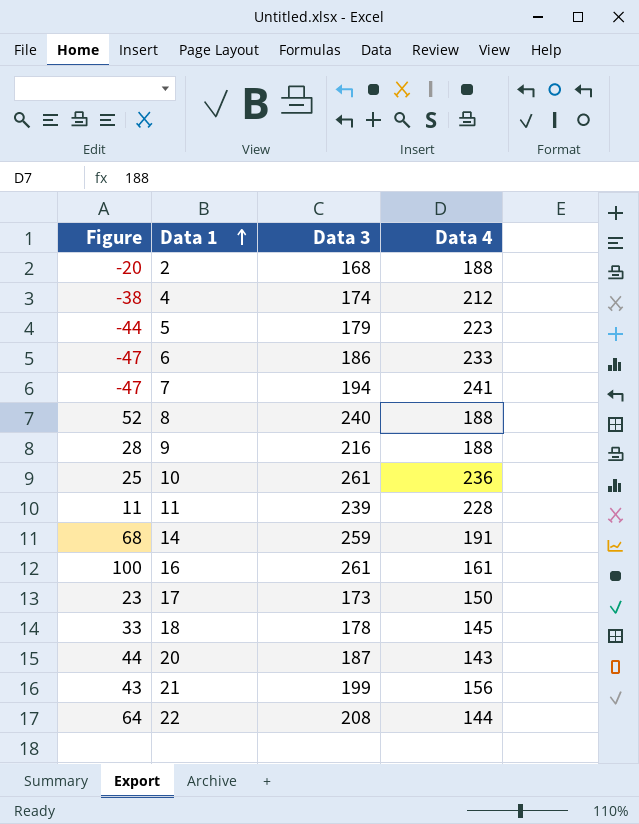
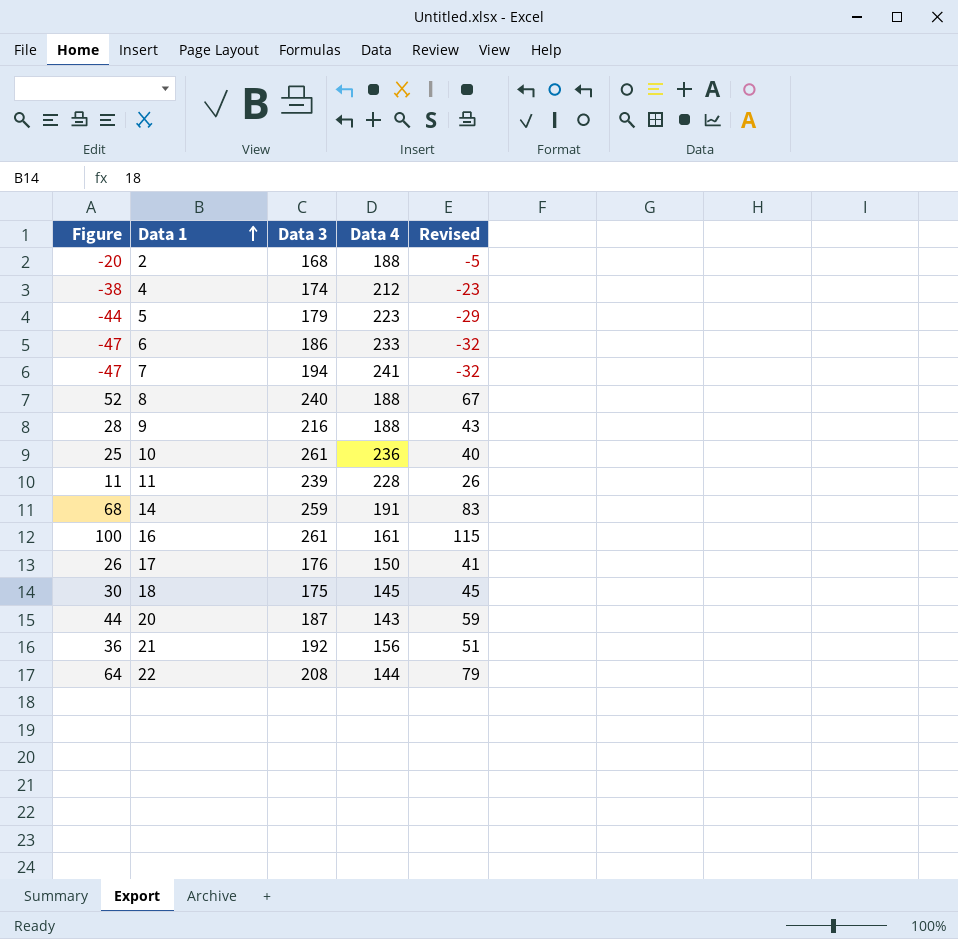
column Revised | formula: none -> [Figure] + 15
17 | Figure: 23 -> 26
17 | Data 3: 173 -> 176
18 | Figure: 33 -> 30
18 | Data 3: 178 -> 175
21 | Figure: 43 -> 36
21 | Data 3: 199 -> 192

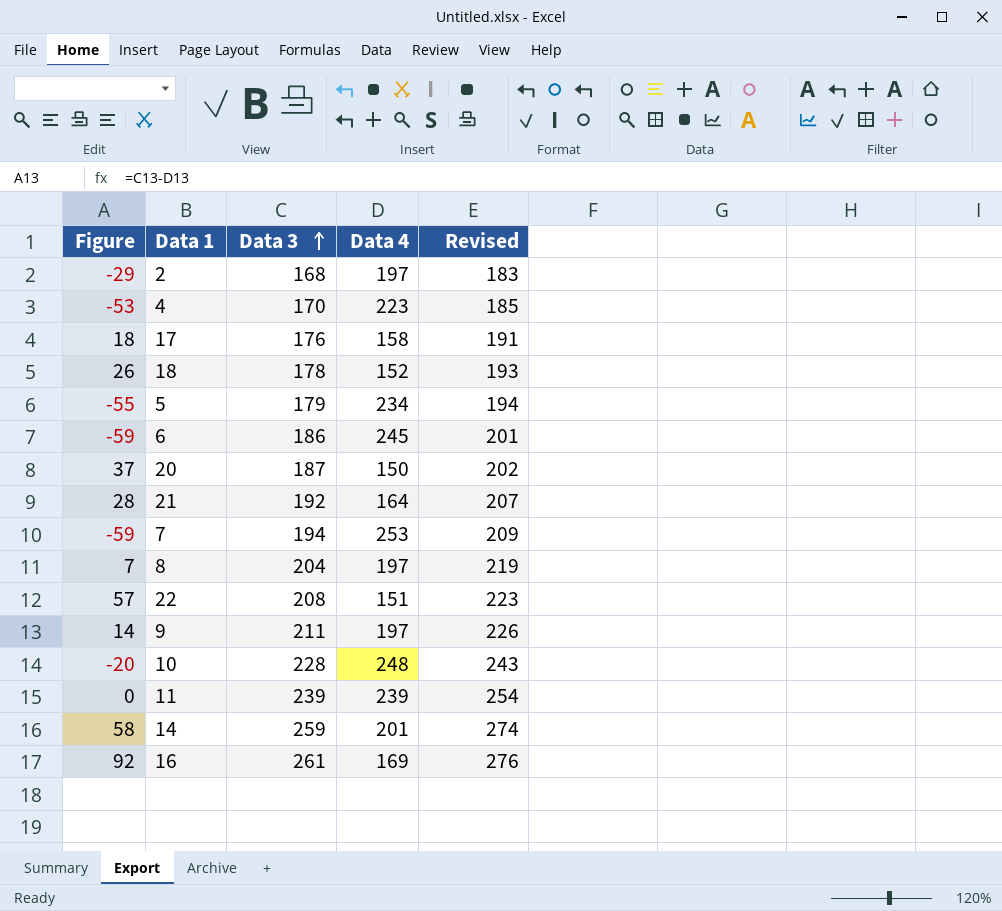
row order: Data 1 ascending -> Data 3 ascending
column Revised | formula: [Figure] + 15 -> [Data 3] + 15
2 | Figure: -20 -> -29
2 | Data 4: 188 -> 197
4 | Figure: -38 -> -53
4 | Data 3: 174 -> 170
4 | Data 4: 212 -> 223
17 | Figure: 26 -> 18
17 | Data 4: 150 -> 158
18 | Figure: 30 -> 26
18 | Data 3: 175 -> 178
18 | Data 4: 145 -> 152
5 | Figure: -44 -> -55
5 | Data 4: 223 -> 234
6 | Figure: -47 -> -59
6 | Data 4: 233 -> 245
20 | Figure: 44 -> 37
20 | Data 4: 143 -> 150
21 | Figure: 36 -> 28
21 | Data 4: 156 -> 164
7 | Figure: -47 -> -59
7 | Data 4: 241 -> 253
8 | Figure: 52 -> 7
8 | Data 3: 240 -> 204
8 | Data 4: 188 -> 197
22 | Figure: 64 -> 57
22 | Data 4: 144 -> 151
9 | Figure: 28 -> 14
9 | Data 3: 216 -> 211
9 | Data 4: 188 -> 197
10 | Figure: 25 -> -20
10 | Data 3: 261 -> 228
10 | Data 4: 236 -> 248
11 | Figure: 11 -> 0
11 | Data 4: 228 -> 239
14 | Figure: 68 -> 58
14 | Data 4: 191 -> 201
16 | Figure: 100 -> 92
16 | Data 4: 161 -> 169

